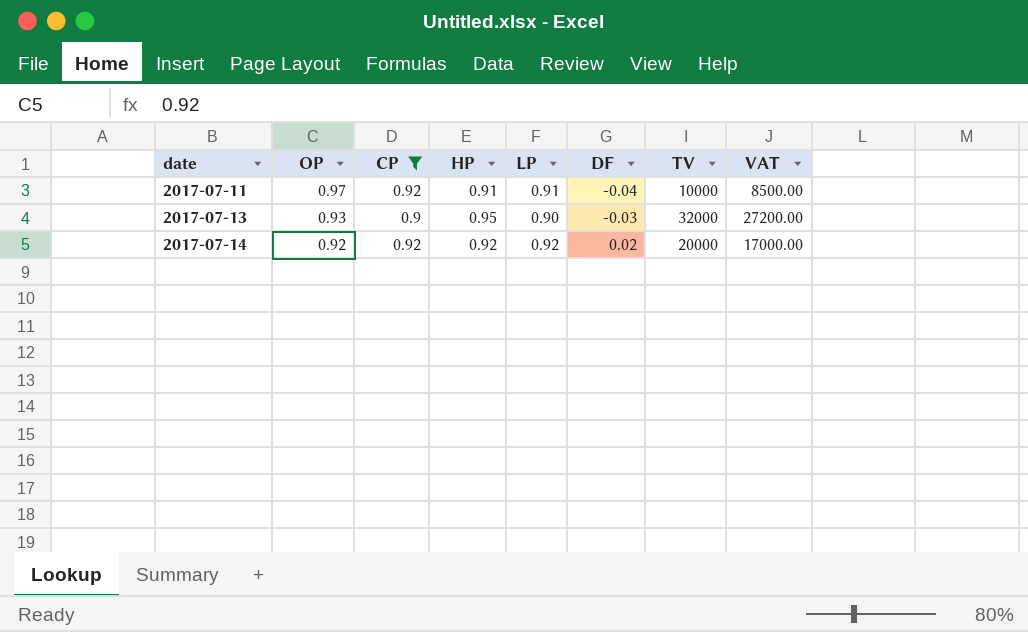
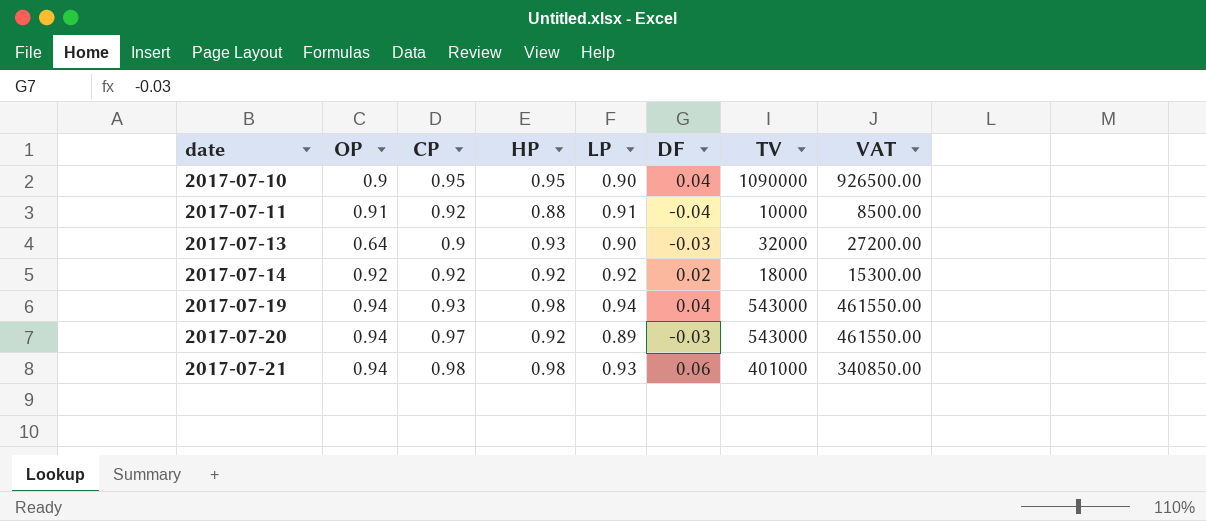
filter: CP <= 0.92 -> none
2017-07-11 | OP: 0.97 -> 0.91
2017-07-11 | HP: 0.91 -> 0.88
2017-07-13 | OP: 0.93 -> 0.64
2017-07-13 | HP: 0.95 -> 0.93
2017-07-14 | TV: 20000 -> 18000
2017-07-14 | VAT: 17000.00 -> 15300.00

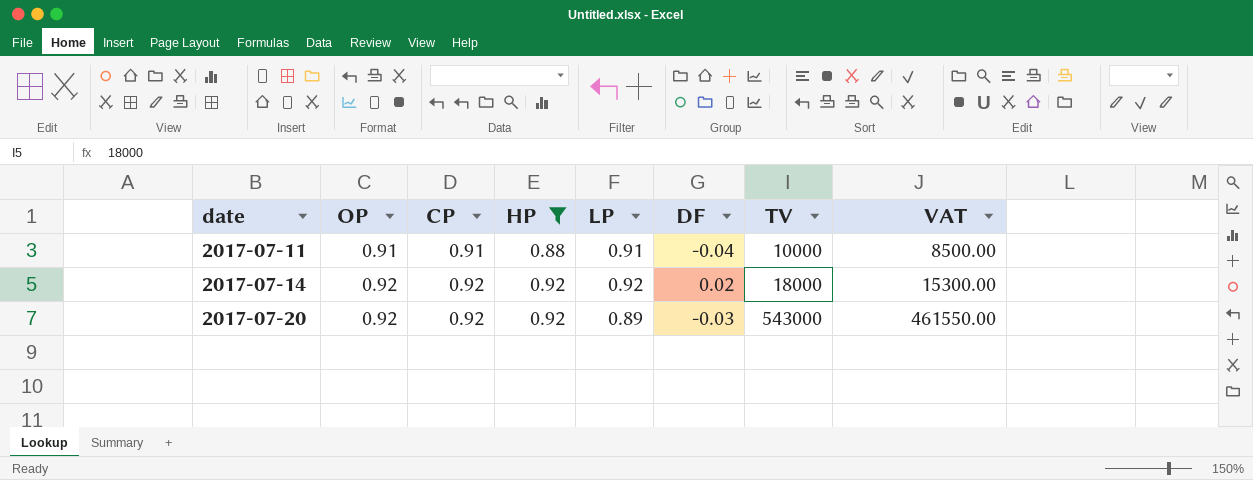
filter: none -> HP <= 0.92
2017-07-11 | CP: 0.92 -> 0.91
2017-07-20 | OP: 0.94 -> 0.92
2017-07-20 | CP: 0.97 -> 0.92

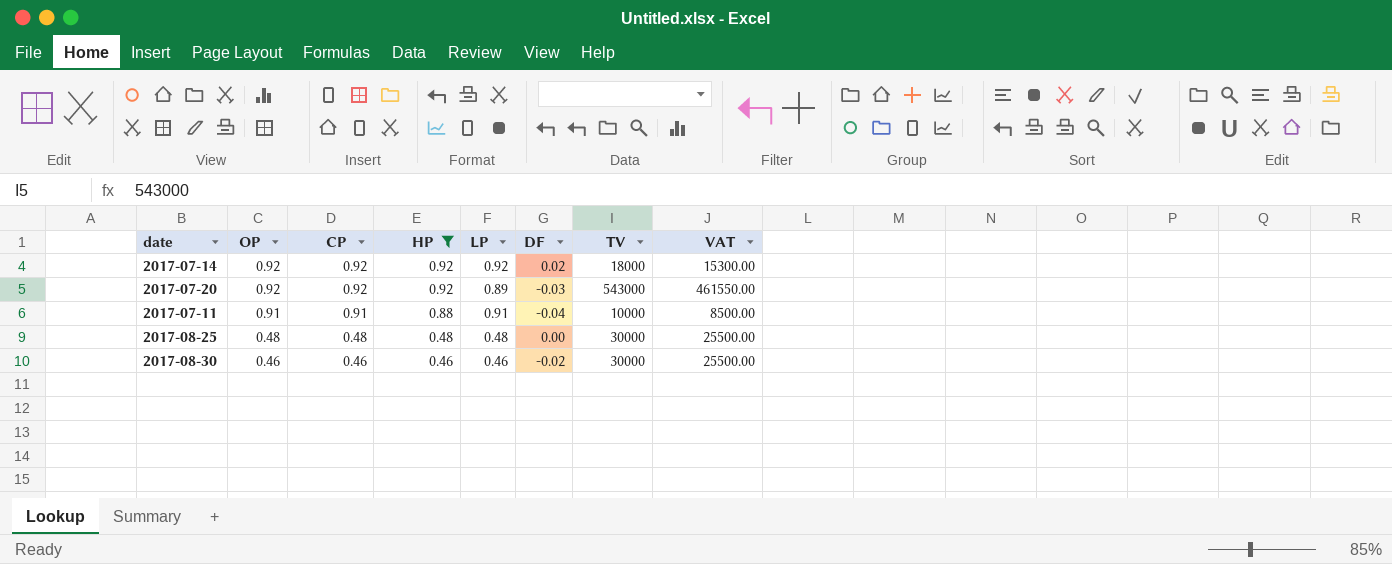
row order: date ascending -> OP descending
row 2017-08-25: none -> 0.48 | 0.48 | 0.48 | 0.48 | 0.00 | 30000 | 25500.00
row 2017-08-30: none -> 0.46 | 0.46 | 0.46 | 0.46 | -0.02 | 30000 | 25500.00

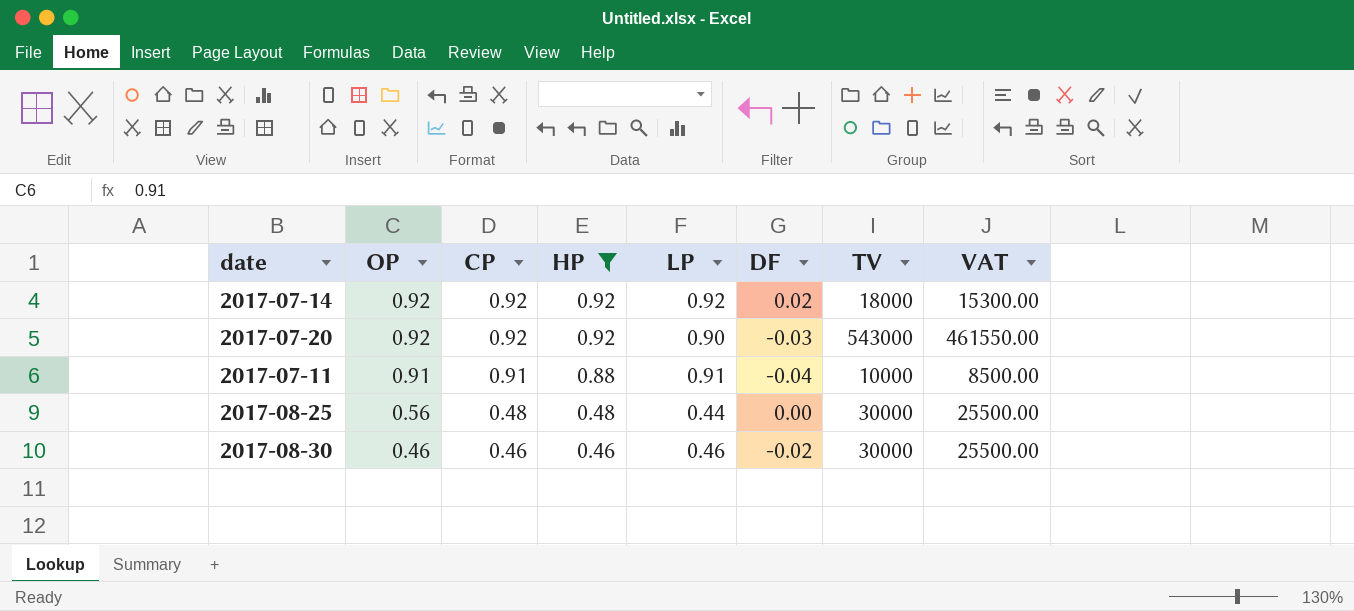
2017-07-20 | LP: 0.89 -> 0.90
2017-08-25 | OP: 0.48 -> 0.56
2017-08-25 | LP: 0.48 -> 0.44

